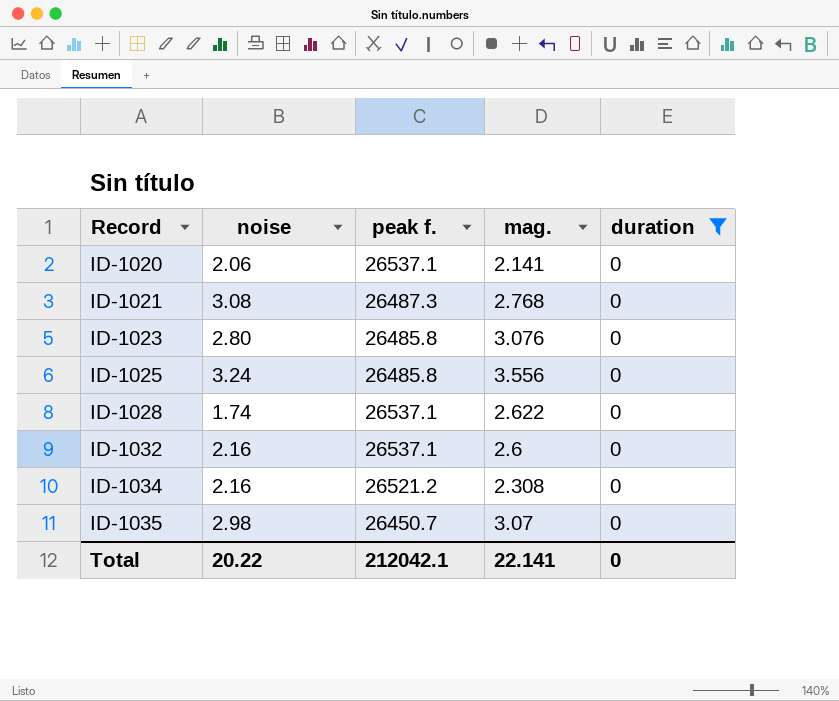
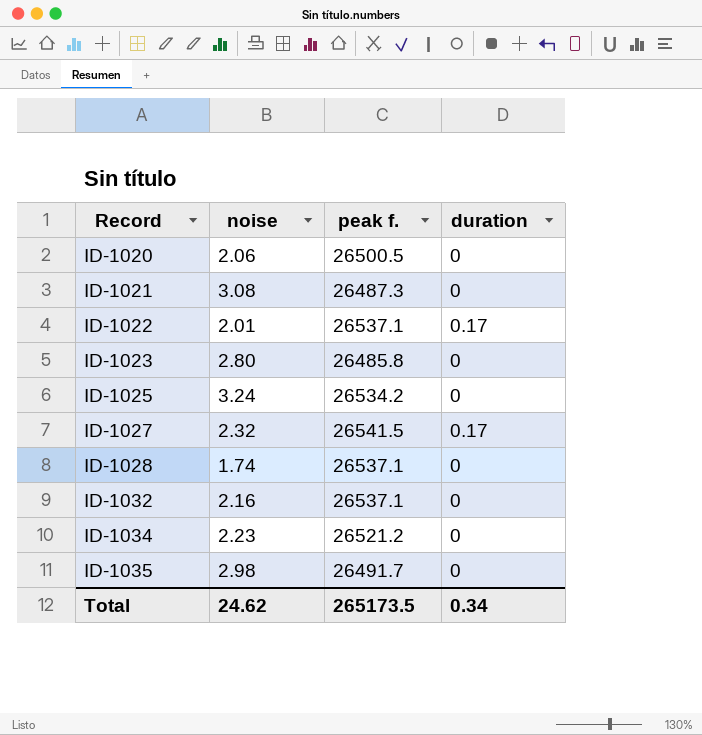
filter: duration = 0 -> none
column mag. | position: 4 -> none
ID-1020 | peak f.: 26537.1 -> 26500.5
ID-1025 | peak f.: 26485.8 -> 26534.2
ID-1034 | noise: 2.16 -> 2.23
ID-1035 | peak f.: 26450.7 -> 26491.7
Total | noise: 20.22 -> 24.62
Total | peak f.: 212042.1 -> 265173.5
Total | duration: 0 -> 0.34

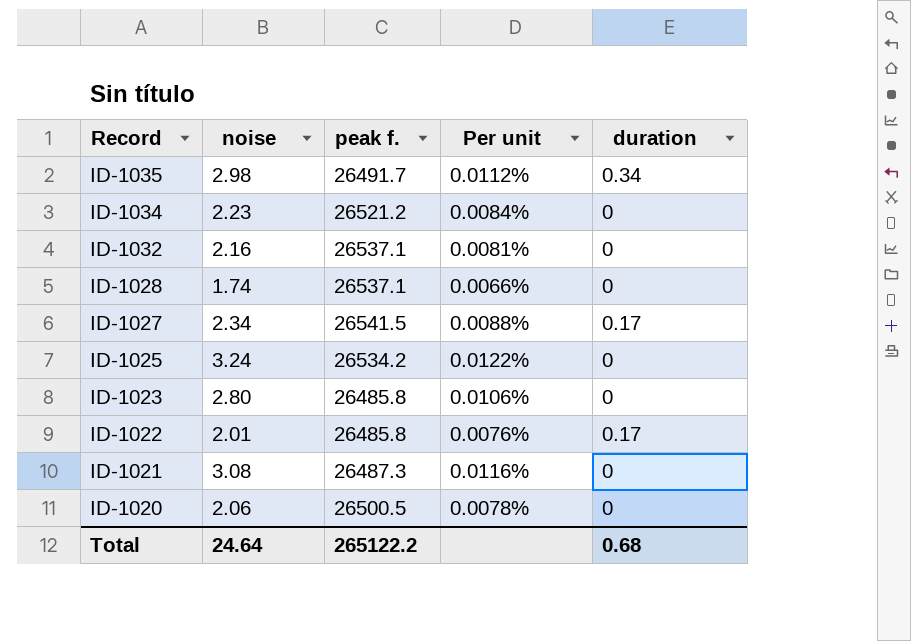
row order: Record ascending -> Record descending
column Per unit | formula: none -> [noise] / [peak f.]
ID-1035 | duration: 0 -> 0.34
ID-1027 | noise: 2.32 -> 2.34
ID-1022 | peak f.: 26537.1 -> 26485.8
Total | noise: 24.62 -> 24.64
Total | peak f.: 265173.5 -> 265122.2
Total | duration: 0.34 -> 0.68

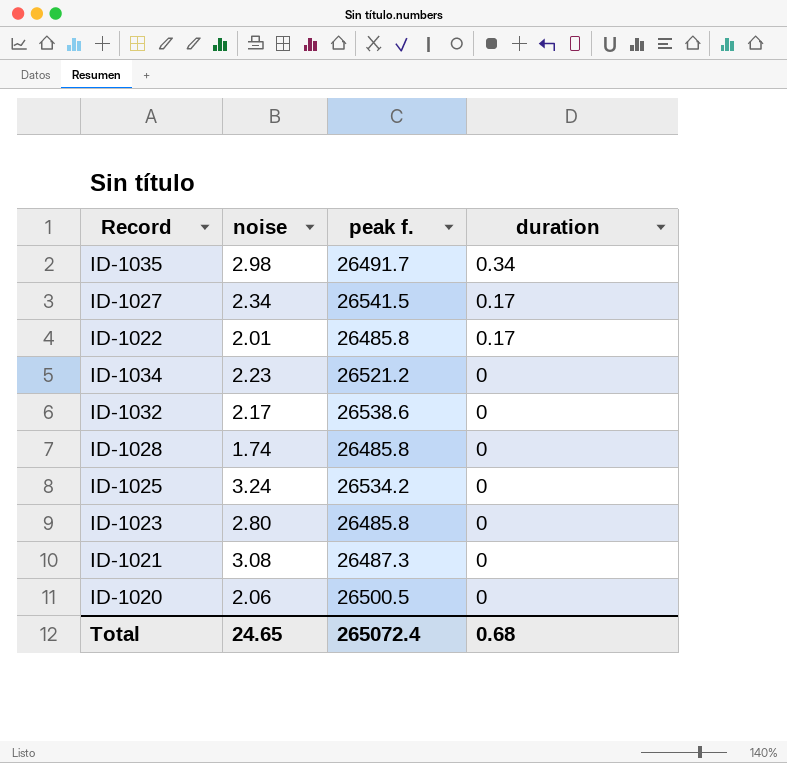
row order: Record descending -> duration descending
column Per unit | formula: [noise] / [peak f.] -> none
ID-1032 | noise: 2.16 -> 2.17
ID-1032 | peak f.: 26537.1 -> 26538.6
ID-1028 | peak f.: 26537.1 -> 26485.8
Total | noise: 24.64 -> 24.65
Total | peak f.: 265122.2 -> 265072.4

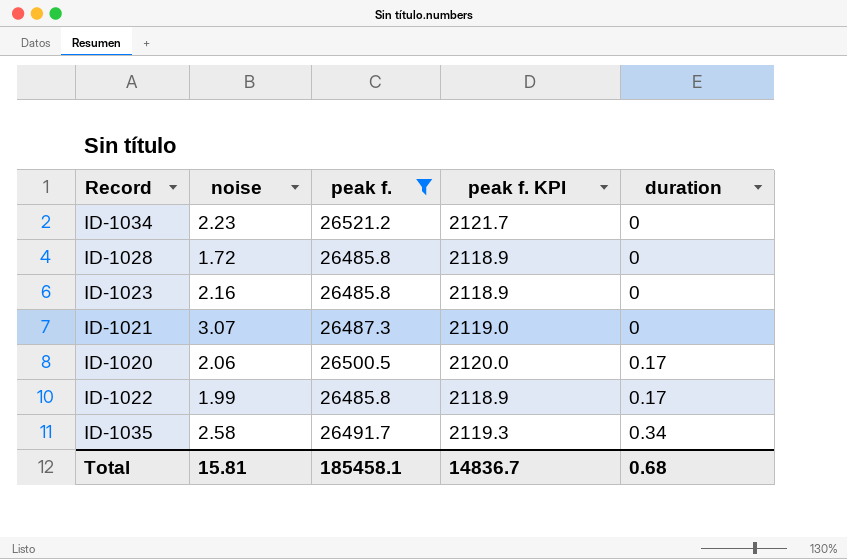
filter: none -> peak f. <= 26521.2
row order: duration descending -> duration ascending
column peak f. KPI | formula: none -> [peak f.] * 0.08
ID-1028 | noise: 1.74 -> 1.72
ID-1023 | noise: 2.80 -> 2.16
ID-1021 | noise: 3.08 -> 3.07
ID-1020 | duration: 0 -> 0.17
ID-1022 | noise: 2.01 -> 1.99
ID-1035 | noise: 2.98 -> 2.58
Total | noise: 24.65 -> 15.81
Total | peak f.: 265072.4 -> 185458.1

